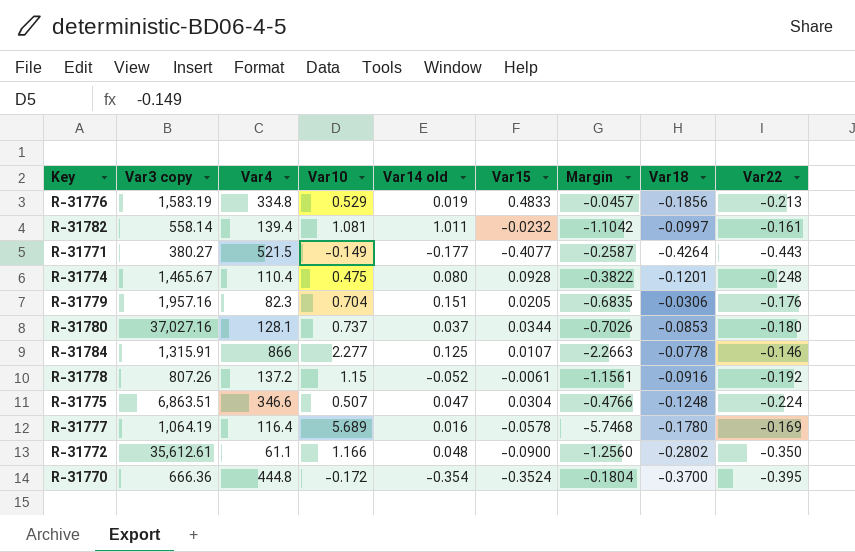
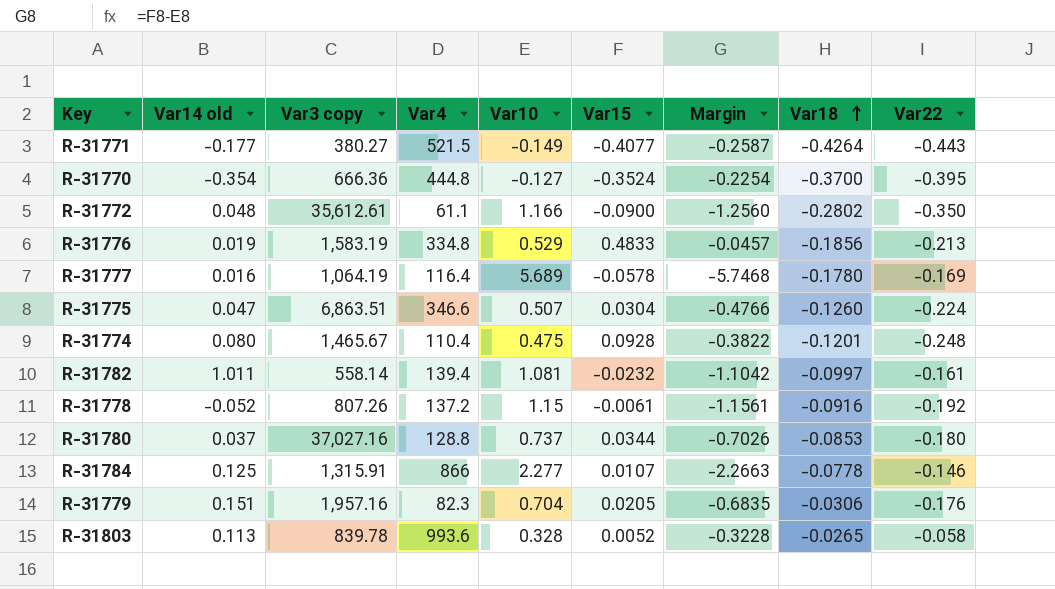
row order: none -> Var18 ascending
column Var14 old | position: 5 -> 2
R-31770 | Var10: -0.172 -> -0.127
R-31770 | Margin: -0.1804 -> -0.2254
R-31775 | Var18: -0.1248 -> -0.1260
R-31780 | Var4: 128.1 -> 128.8
row R-31803: none -> 0.113 | 839.78 | 993.6 | 0.328 | 0.0052 | -0.3228 | -0.0265 | -0.058

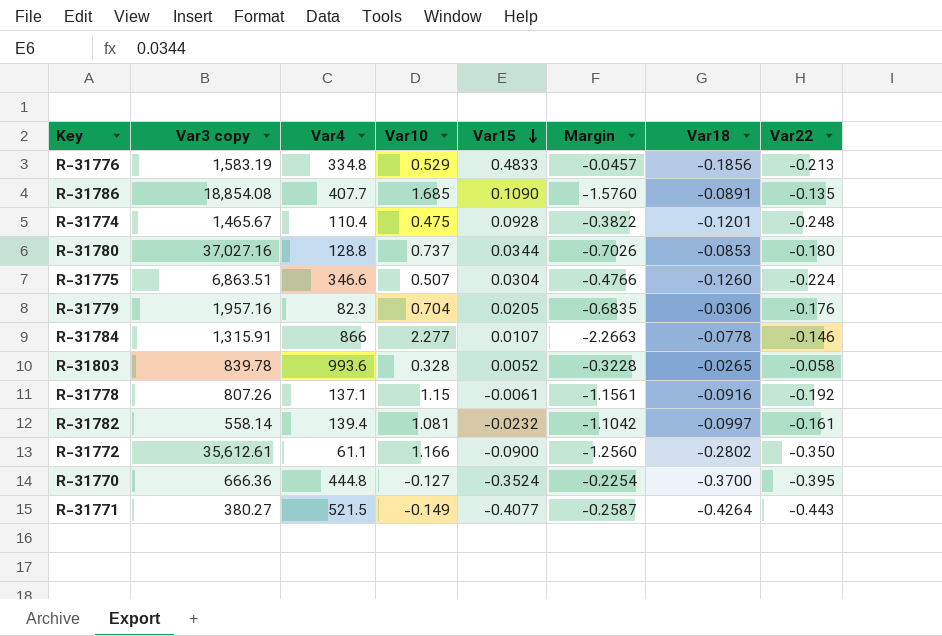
row order: Var18 ascending -> Var15 descending
column Var14 old | position: 2 -> none
row R-31777: 0.016 | 1,064.19 | 116.4 | 5.689 | -0.0578 | -5.7468 | -0.1780 | -0.169 -> none
row R-31786: none -> 18,854.08 | 407.7 | 1.685 | 0.1090 | -1.5760 | -0.0891 | -0.135
R-31778 | Var4: 137.2 -> 137.1

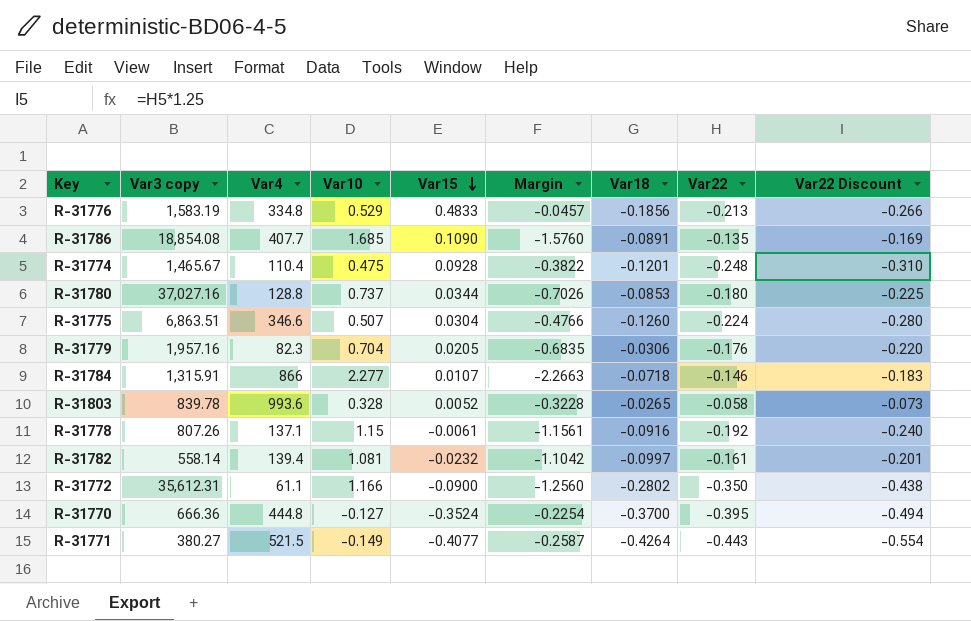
column Var22 Discount | formula: none -> [Var22] * 1.25
R-31784 | Var18: -0.0778 -> -0.0718
R-31772 | Var3 copy: 35,612.61 -> 35,612.31

